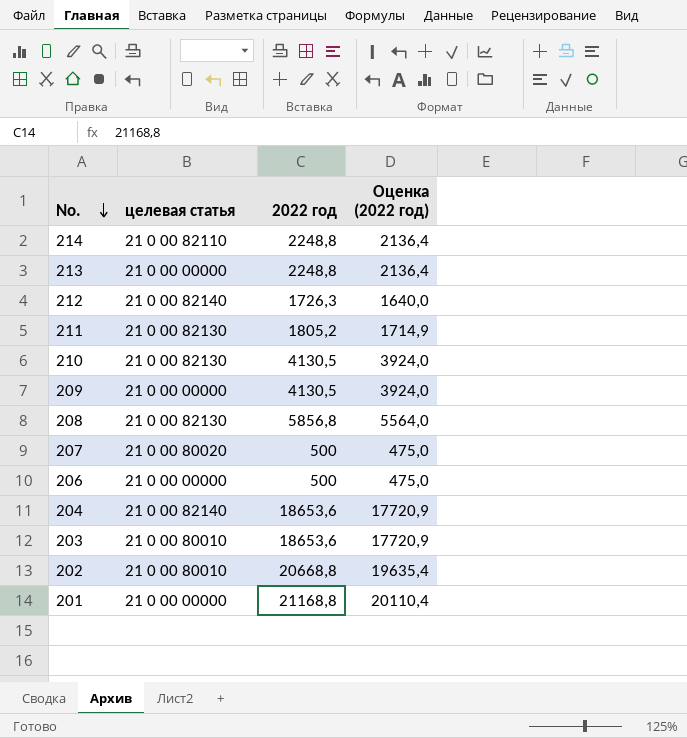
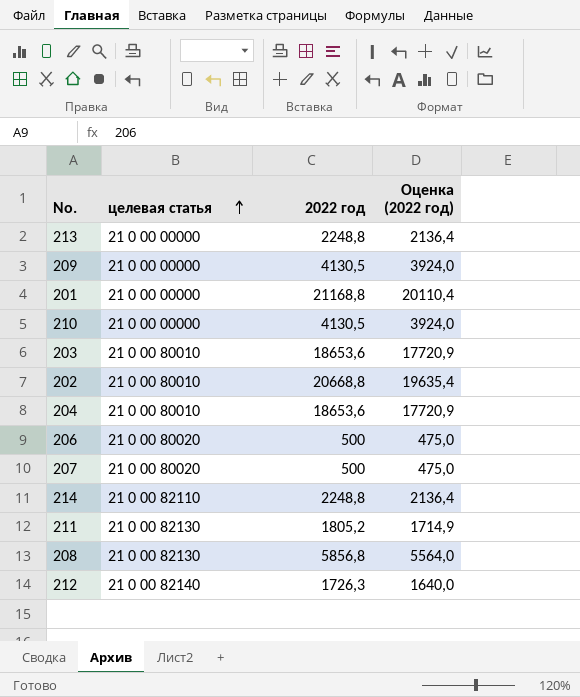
row order: No. descending -> целевая статья ascending
210 | целевая статья: 21 0 00 82130 -> 21 0 00 00000
204 | целевая статья: 21 0 00 82140 -> 21 0 00 80010
206 | целевая статья: 21 0 00 00000 -> 21 0 00 80020

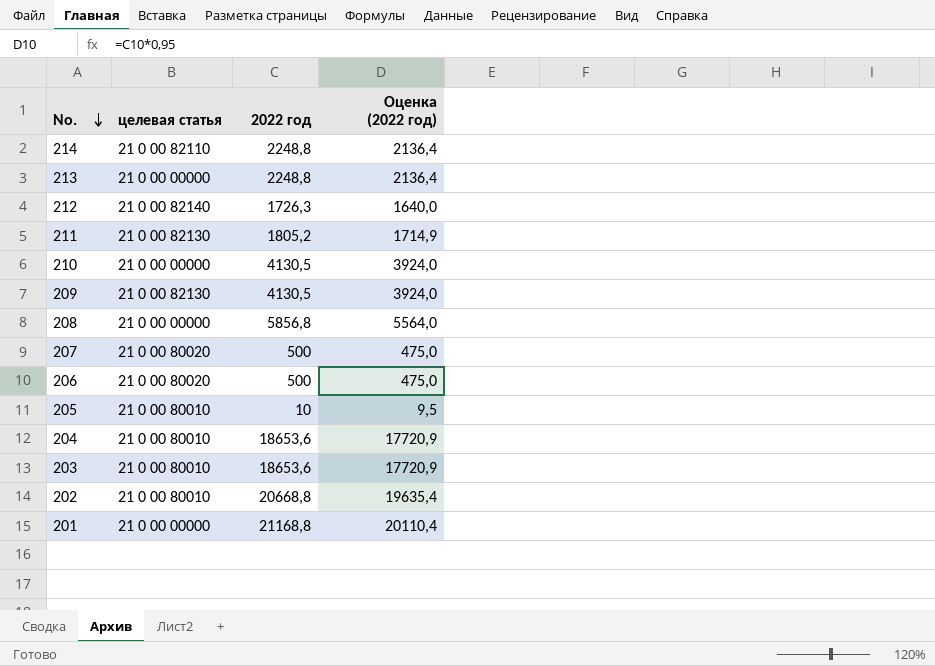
row order: целевая статья ascending -> No. descending
209 | целевая статья: 21 0 00 00000 -> 21 0 00 82130
208 | целевая статья: 21 0 00 82130 -> 21 0 00 00000
row 205: none -> 21 0 00 80010 | 10 | 9,5

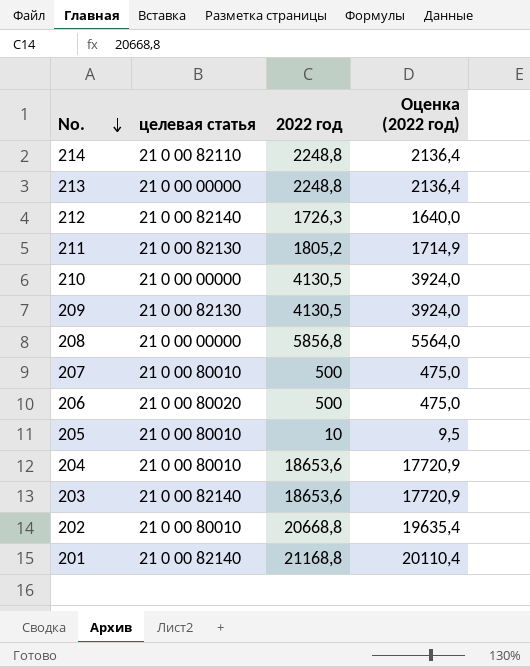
207 | целевая статья: 21 0 00 80020 -> 21 0 00 80010
203 | целевая статья: 21 0 00 80010 -> 21 0 00 82140
201 | целевая статья: 21 0 00 00000 -> 21 0 00 82140

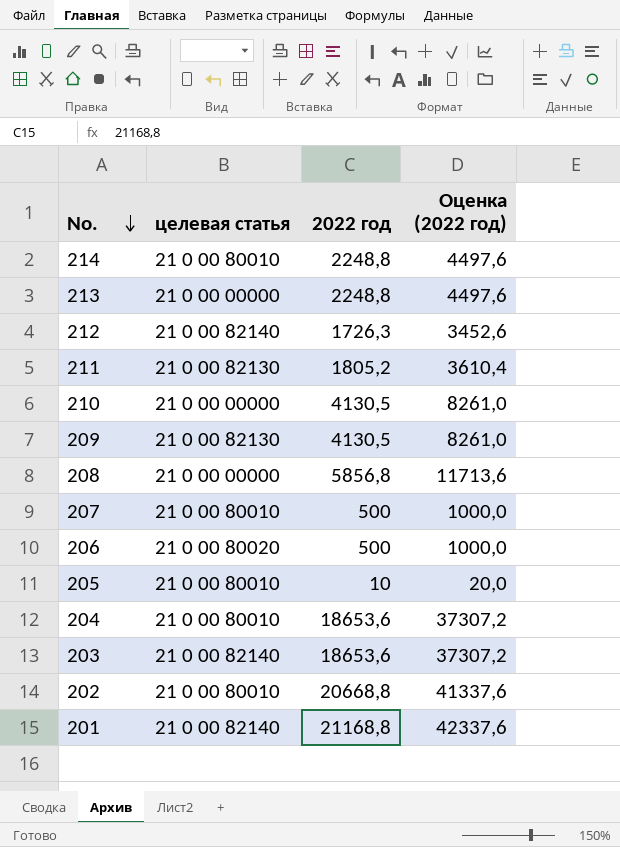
column Оценка (2022 год) | formula: [2022 год] * 0,95 -> [2022 год] * 2
214 | целевая статья: 21 0 00 82110 -> 21 0 00 80010

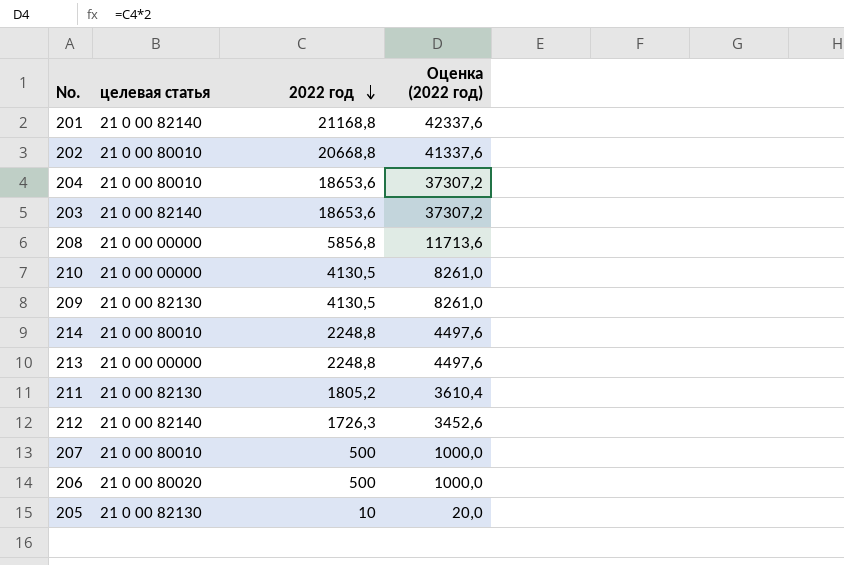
row order: No. descending -> 2022 год descending
205 | целевая статья: 21 0 00 80010 -> 21 0 00 82130

